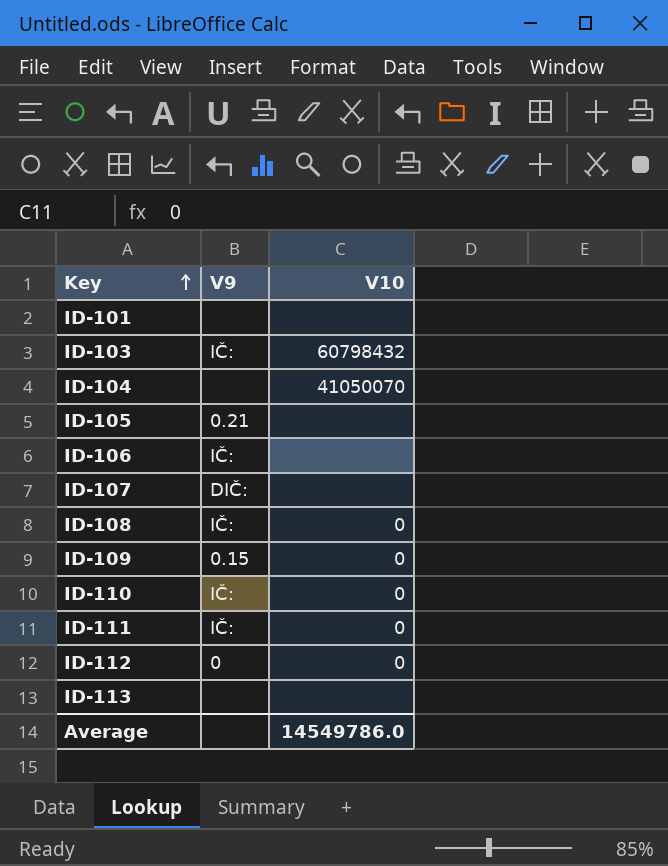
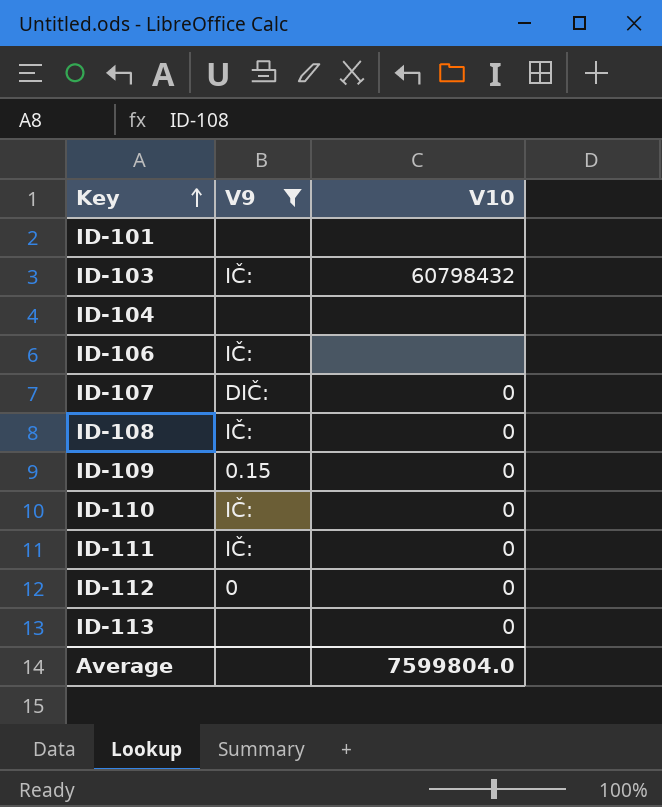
filter: none -> V9 != 0.21
ID-104 | V10: 41050070 -> none
ID-107 | V10: none -> 0
ID-113 | V10: none -> 0
Average | V10: 14549786.0 -> 7599804.0

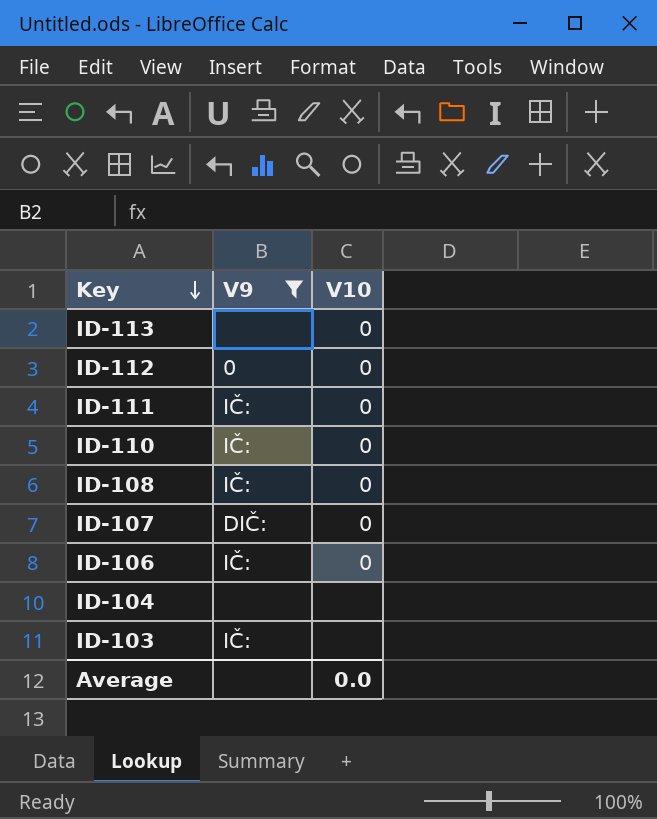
row order: Key ascending -> Key descending
row ID-101: none | none -> none
row ID-109: 0.15 | 0 -> none
ID-106 | V10: none -> 0
ID-103 | V10: 60798432 -> none
Average | V10: 7599804.0 -> 0.0

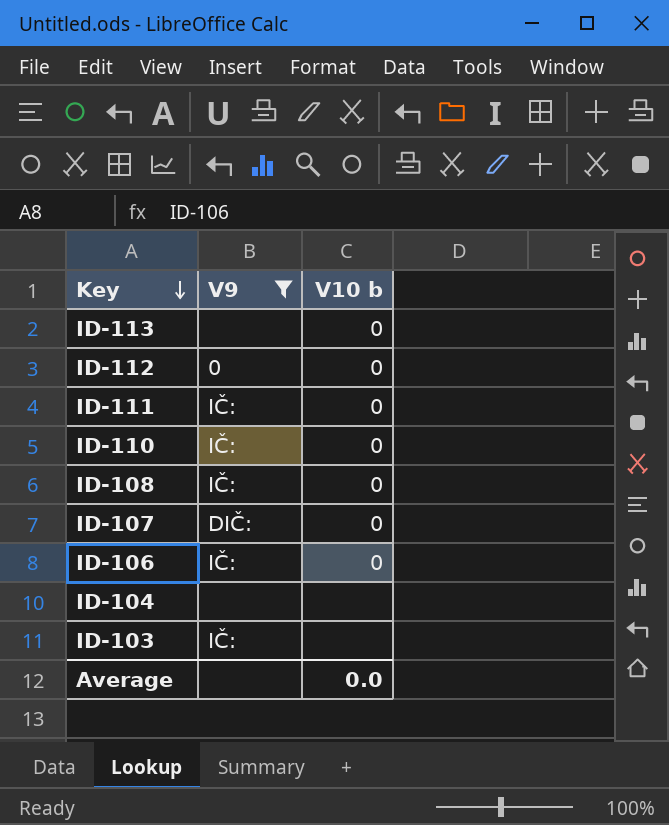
column name: V10 -> V10 b

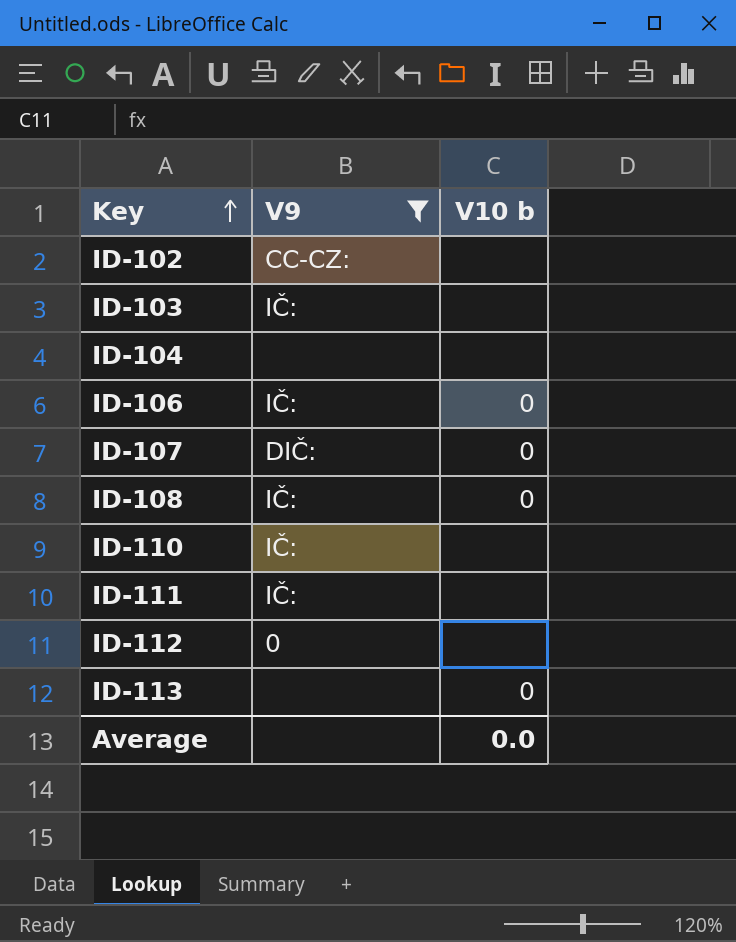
row order: Key descending -> Key ascending
row ID-102: none -> CC-CZ: | none
ID-110 | V10 b: 0 -> none
ID-111 | V10 b: 0 -> none
ID-112 | V10 b: 0 -> none

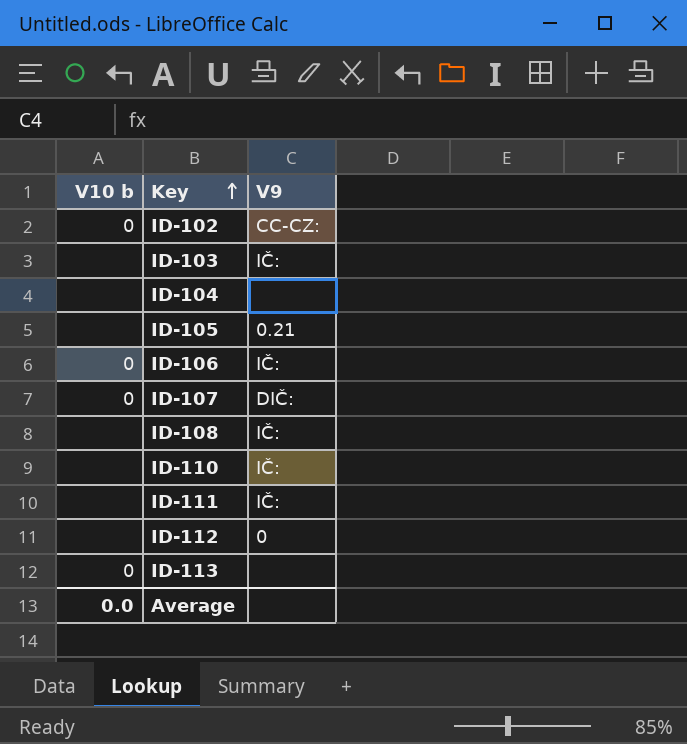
filter: V9 != 0.21 -> none
column V10 b | position: 3 -> 1
ID-102 | V10 b: none -> 0
ID-108 | V10 b: 0 -> none

